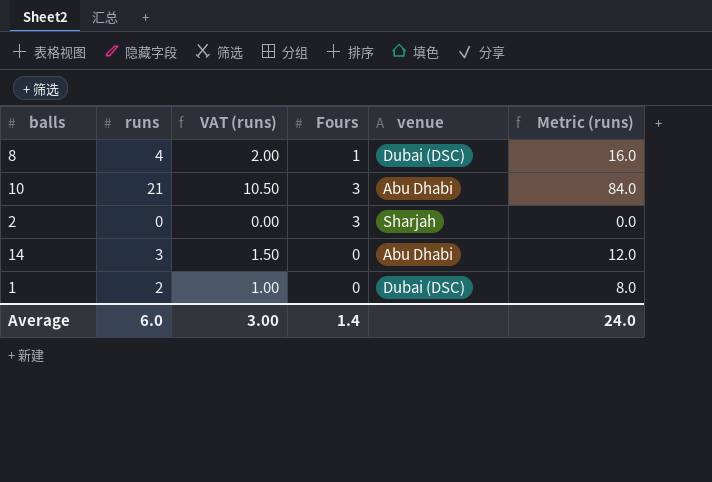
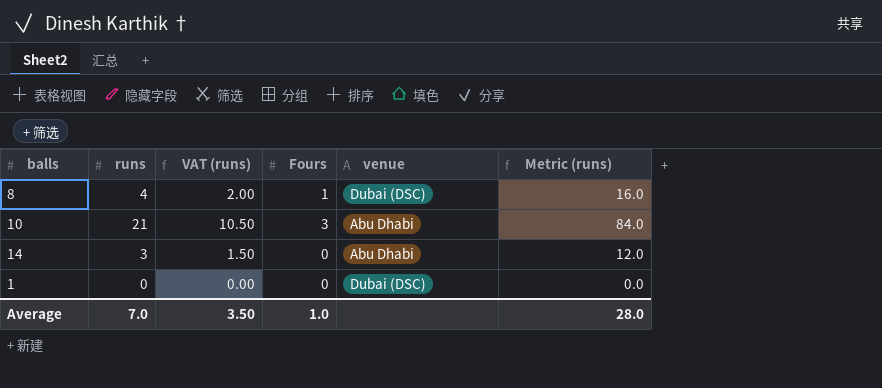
row 2: 0 | 0.00 | 3 | Sharjah | 0.0 -> none
1 | runs: 2 -> 0
1 | VAT (runs): 1.00 -> 0.00
1 | Metric (runs): 8.0 -> 0.0
Average | runs: 6.0 -> 7.0
Average | VAT (runs): 3.00 -> 3.50
Average | Fours: 1.4 -> 1.0
Average | Metric (runs): 24.0 -> 28.0

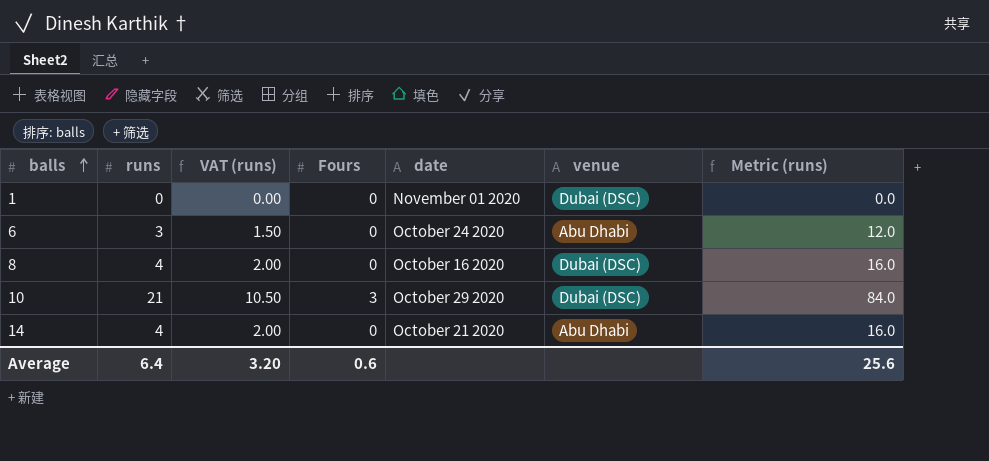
row order: none -> balls ascending
column date | position: none -> 5
row 6: none -> 3 | 1.50 | 0 | October 24 2020 | Abu Dhabi | 12.0
8 | Fours: 1 -> 0
10 | venue: Abu Dhabi -> Dubai (DSC)
14 | runs: 3 -> 4
14 | VAT (runs): 1.50 -> 2.00
14 | Metric (runs): 12.0 -> 16.0
Average | runs: 7.0 -> 6.4
Average | VAT (runs): 3.50 -> 3.20
Average | Fours: 1.0 -> 0.6
Average | Metric (runs): 28.0 -> 25.6

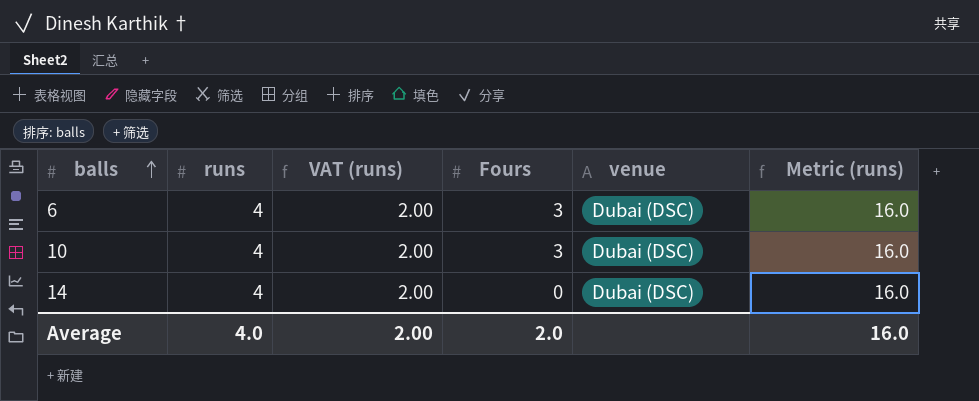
column date | position: 5 -> none
row 1: 0 | 0.00 | 0 | November 01 2020 | Dubai (DSC) | 0.0 -> none
row 8: 4 | 2.00 | 0 | October 16 2020 | Dubai (DSC) | 16.0 -> none
6 | runs: 3 -> 4
6 | VAT (runs): 1.50 -> 2.00
6 | Fours: 0 -> 3
6 | venue: Abu Dhabi -> Dubai (DSC)
6 | Metric (runs): 12.0 -> 16.0
10 | runs: 21 -> 4
10 | VAT (runs): 10.50 -> 2.00
10 | Metric (runs): 84.0 -> 16.0
14 | venue: Abu Dhabi -> Dubai (DSC)
Average | runs: 6.4 -> 4.0
Average | VAT (runs): 3.20 -> 2.00
Average | Fours: 0.6 -> 2.0
Average | Metric (runs): 25.6 -> 16.0

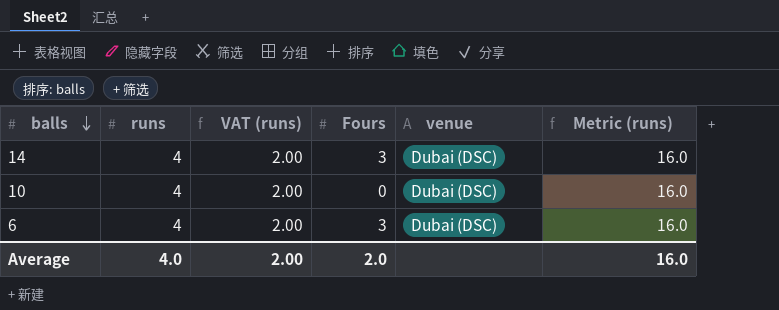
row order: balls ascending -> balls descending
14 | Fours: 0 -> 3
10 | Fours: 3 -> 0

